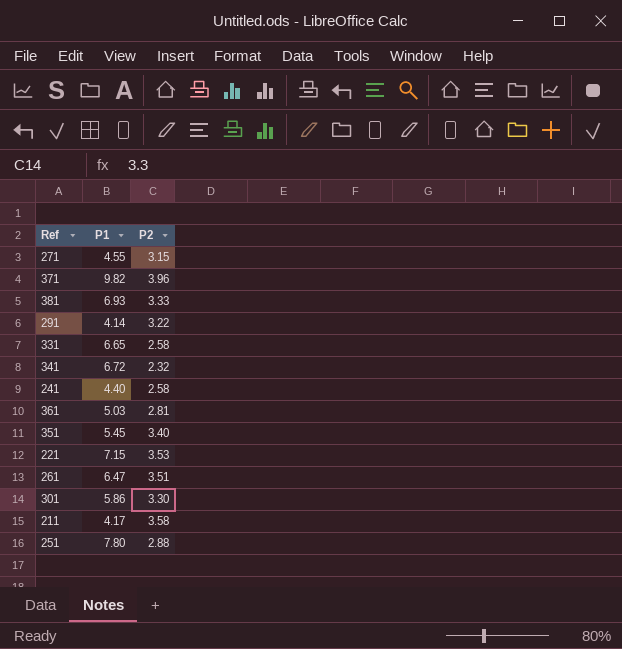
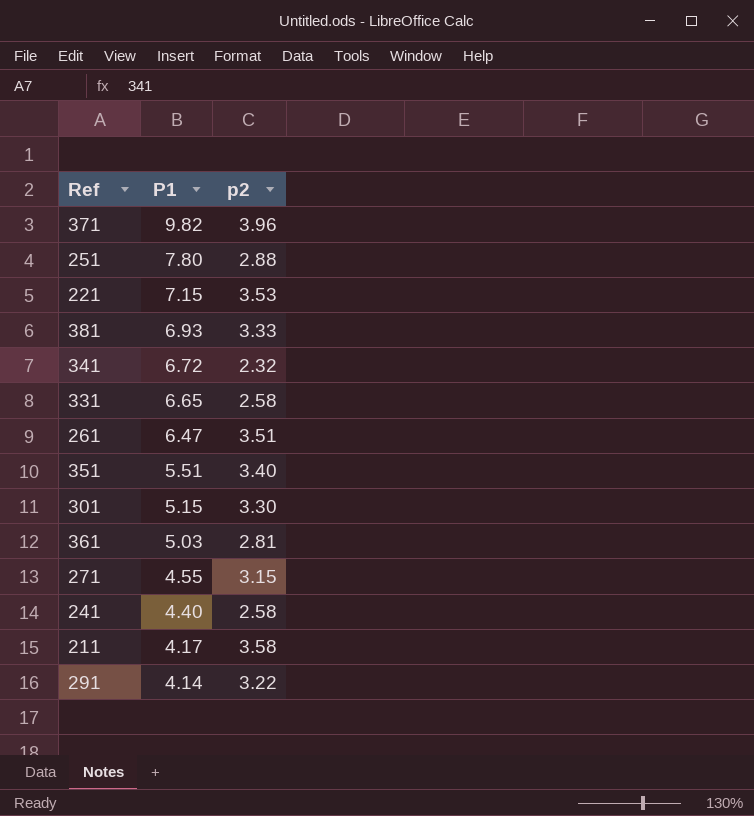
row order: none -> P1 descending
column name: P2 -> p2
351 | P1: 5.45 -> 5.51
301 | P1: 5.86 -> 5.15

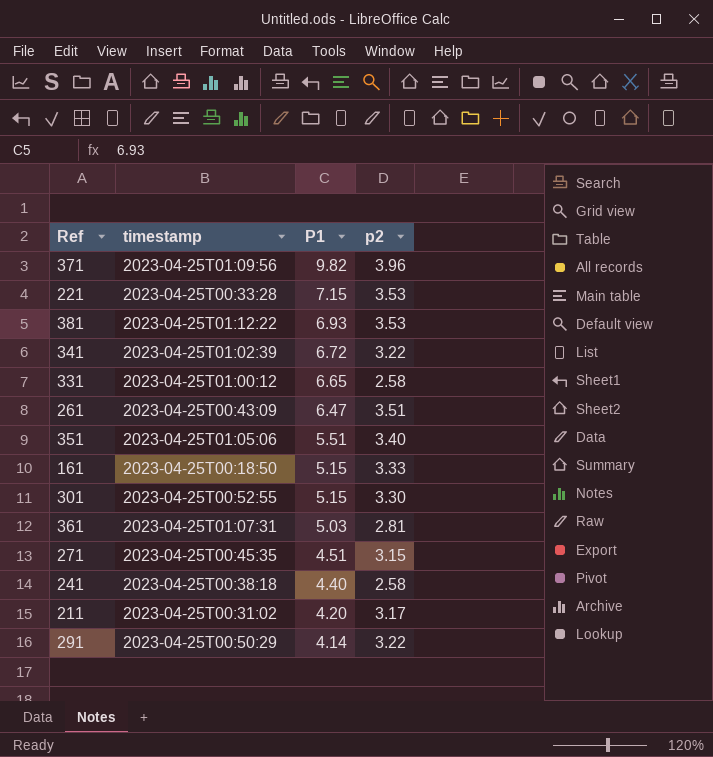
column timestamp | position: none -> 2
row 251: 7.80 | 2.88 -> none
381 | p2: 3.33 -> 3.53
341 | p2: 2.32 -> 3.22
row 161: none -> 2023-04-25T00:18:50 | 5.15 | 3.33
271 | P1: 4.55 -> 4.51
211 | P1: 4.17 -> 4.20
211 | p2: 3.58 -> 3.17

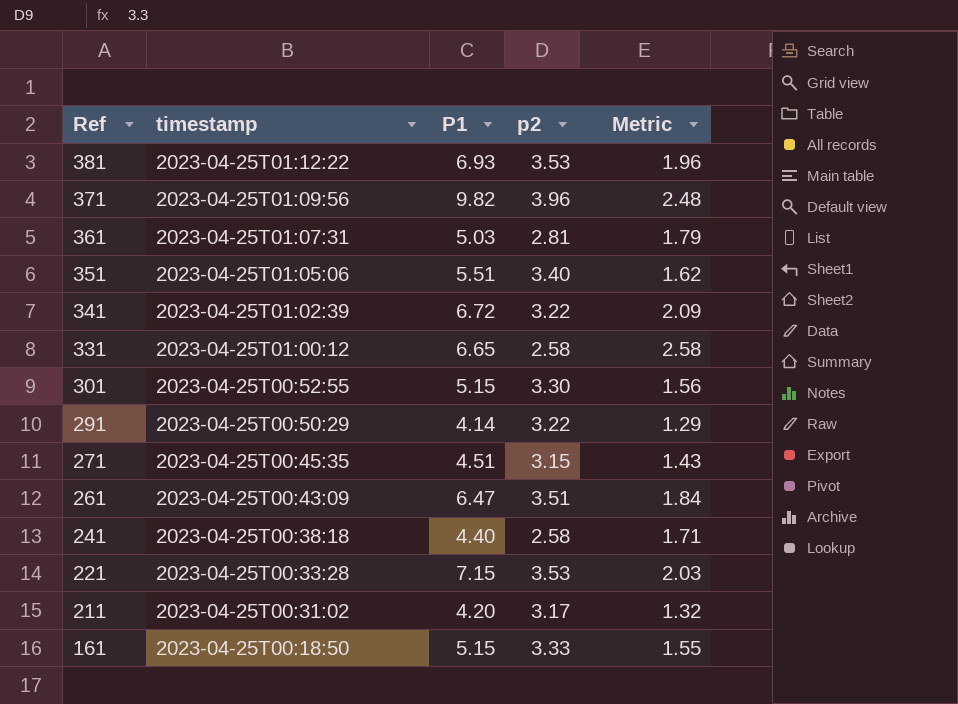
row order: P1 descending -> Ref descending
column Metric | formula: none -> [P1] / [p2]

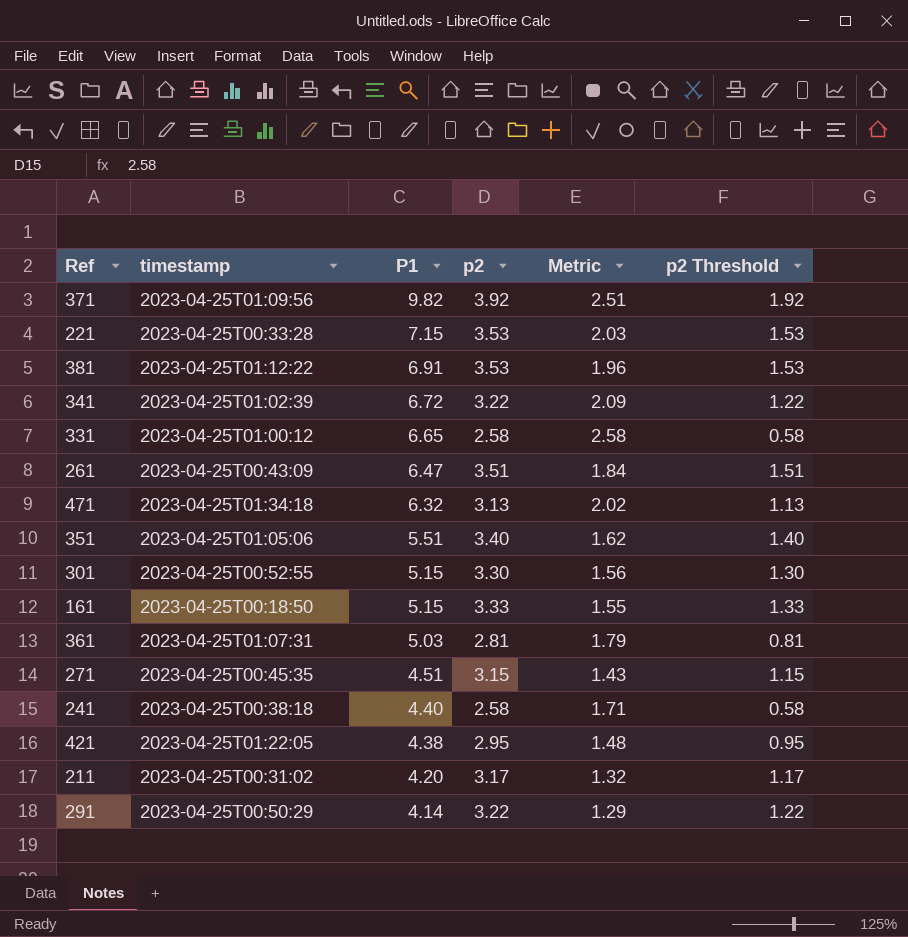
row order: Ref descending -> P1 descending
column p2 Threshold | formula: none -> [p2] - 2
371 | p2: 3.96 -> 3.92
371 | Metric: 2.48 -> 2.51
381 | P1: 6.93 -> 6.91
row 471: none -> 2023-04-25T01:34:18 | 6.32 | 3.13 | 2.02 | 1.13
row 421: none -> 2023-04-25T01:22:05 | 4.38 | 2.95 | 1.48 | 0.95

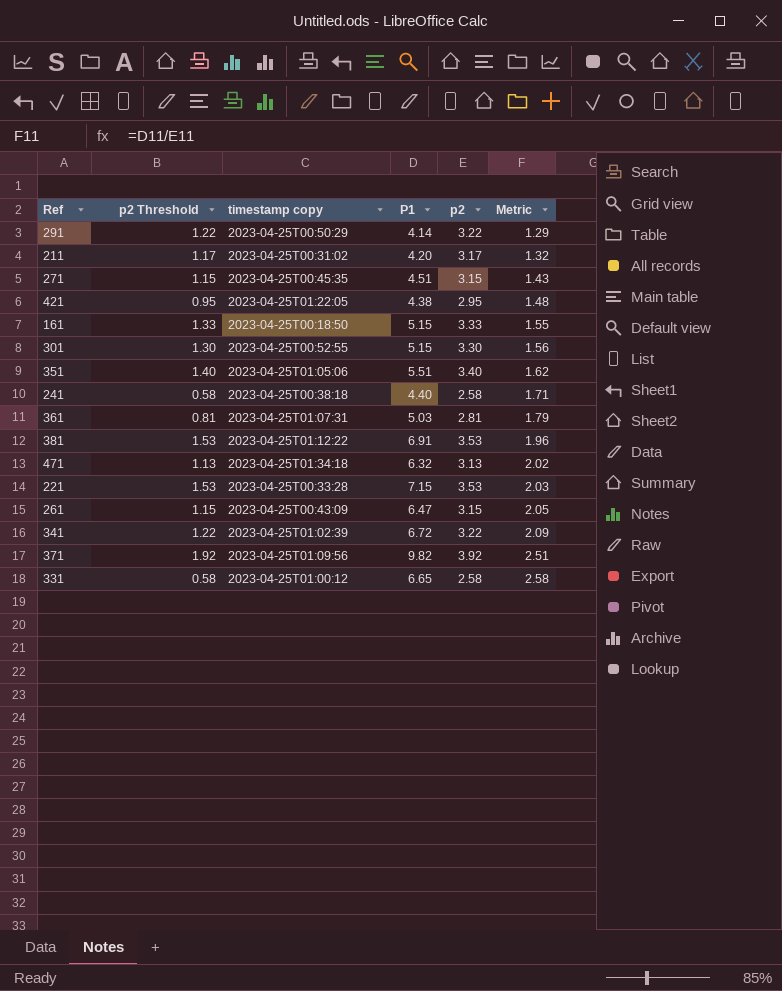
row order: P1 descending -> Metric ascending
column p2 Threshold | position: 6 -> 2
column name: timestamp -> timestamp copy
261 | p2 Threshold: 1.51 -> 1.15
261 | p2: 3.51 -> 3.15
261 | Metric: 1.84 -> 2.05

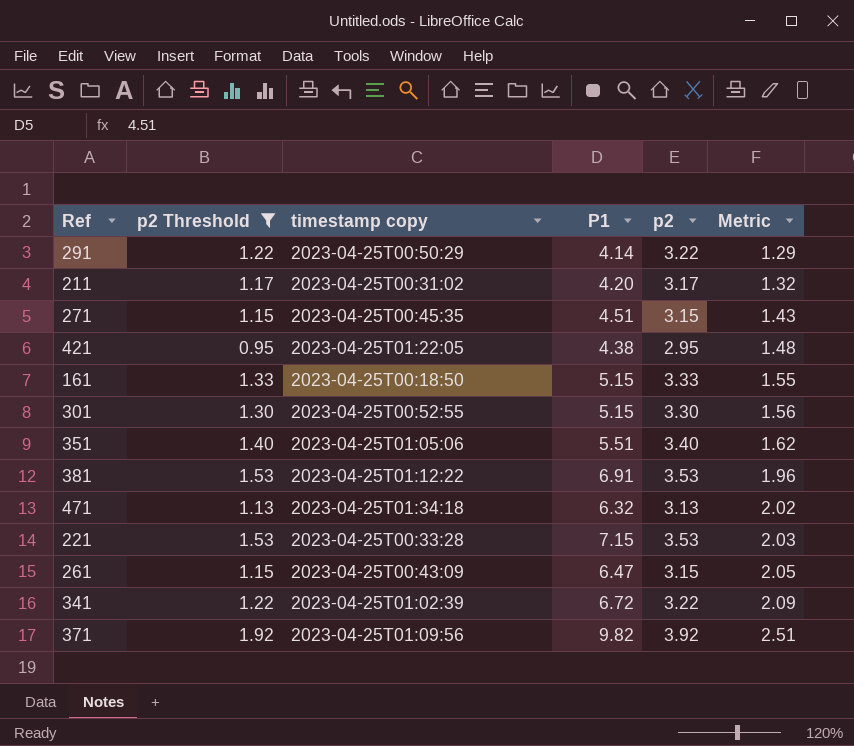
filter: none -> p2 Threshold >= 0.95

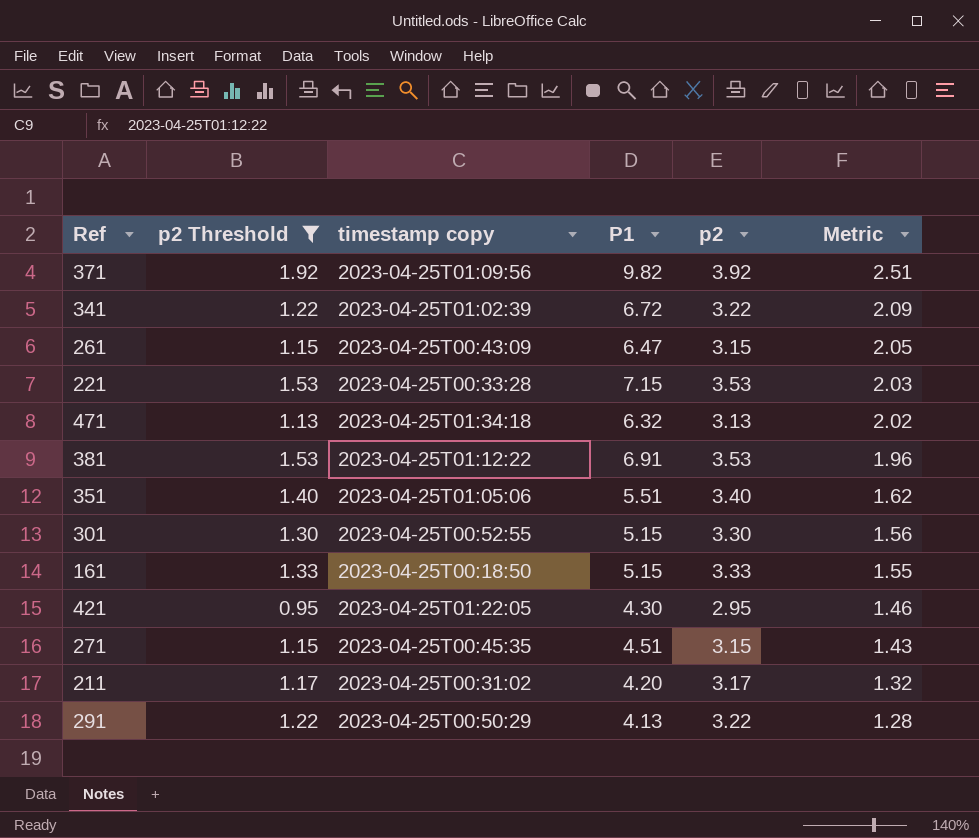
row order: Metric ascending -> Metric descending
421 | P1: 4.38 -> 4.30
421 | Metric: 1.48 -> 1.46
291 | P1: 4.14 -> 4.13
291 | Metric: 1.29 -> 1.28

